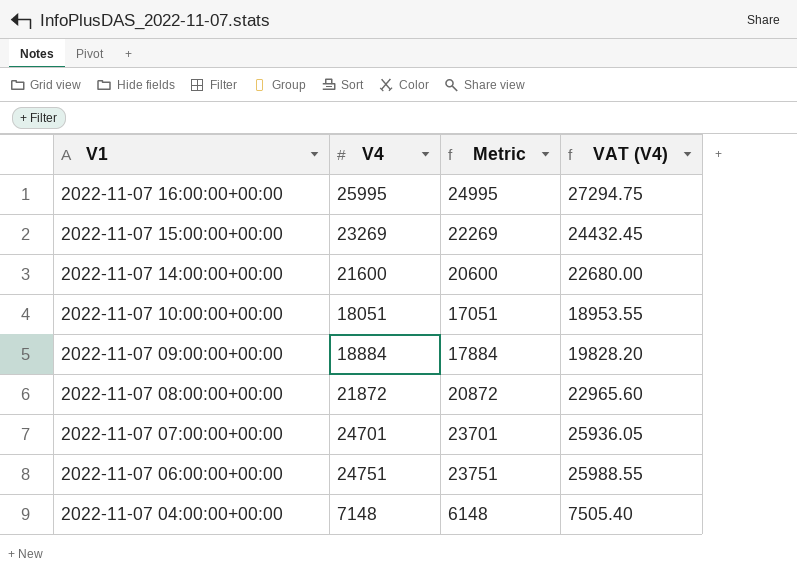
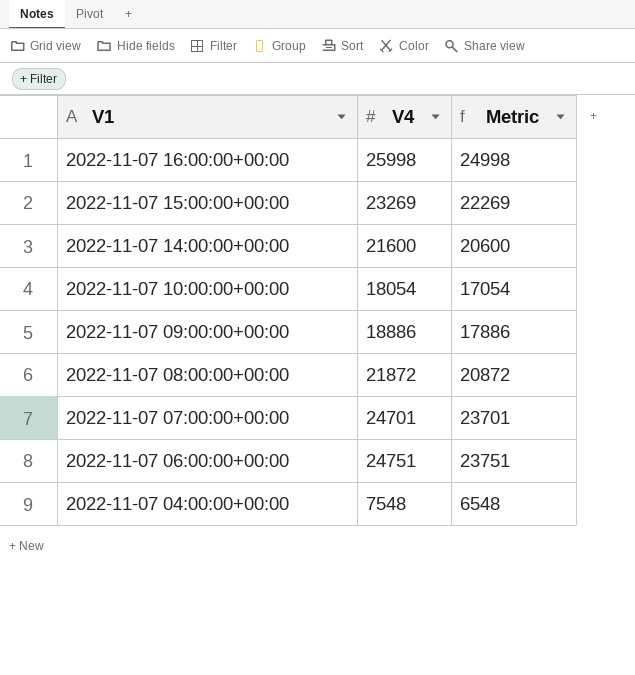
column VAT (V4) | formula: [V4] * 1.05 -> none
2022-11-07 16:00:00+00:00 | V4: 25995 -> 25998
2022-11-07 16:00:00+00:00 | Metric: 24995 -> 24998
2022-11-07 10:00:00+00:00 | V4: 18051 -> 18054
2022-11-07 10:00:00+00:00 | Metric: 17051 -> 17054
2022-11-07 09:00:00+00:00 | V4: 18884 -> 18886
2022-11-07 09:00:00+00:00 | Metric: 17884 -> 17886
2022-11-07 04:00:00+00:00 | V4: 7148 -> 7548
2022-11-07 04:00:00+00:00 | Metric: 6148 -> 6548

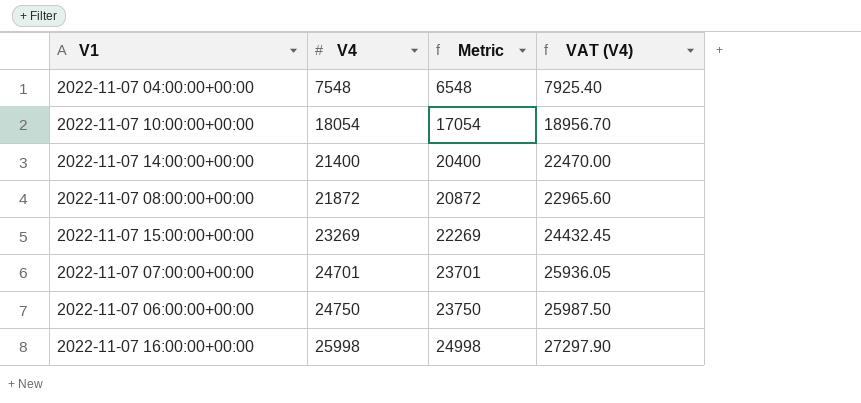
row order: V1 descending -> V4 ascending
column VAT (V4) | formula: none -> [V4] * 1.05
row 2022-11-07 09:00:00+00:00: 18886 | 17886 -> none
2022-11-07 14:00:00+00:00 | V4: 21600 -> 21400
2022-11-07 14:00:00+00:00 | Metric: 20600 -> 20400
2022-11-07 06:00:00+00:00 | V4: 24751 -> 24750
2022-11-07 06:00:00+00:00 | Metric: 23751 -> 23750

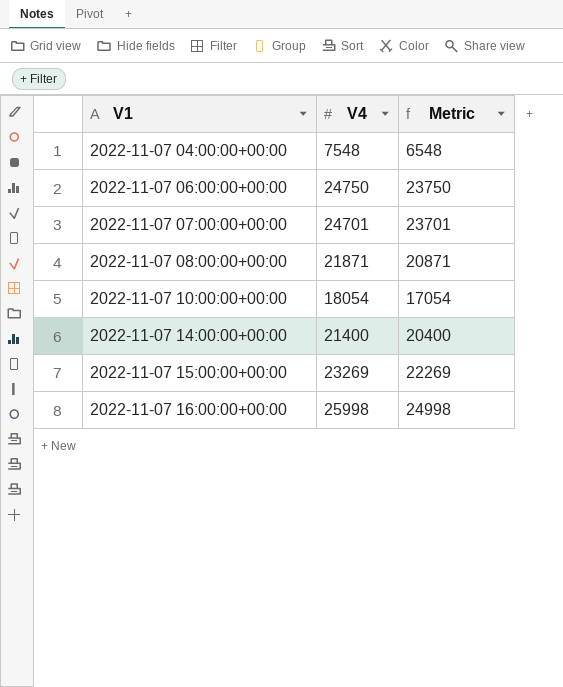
row order: V4 ascending -> V1 ascending
column VAT (V4) | formula: [V4] * 1.05 -> none
2022-11-07 08:00:00+00:00 | V4: 21872 -> 21871
2022-11-07 08:00:00+00:00 | Metric: 20872 -> 20871

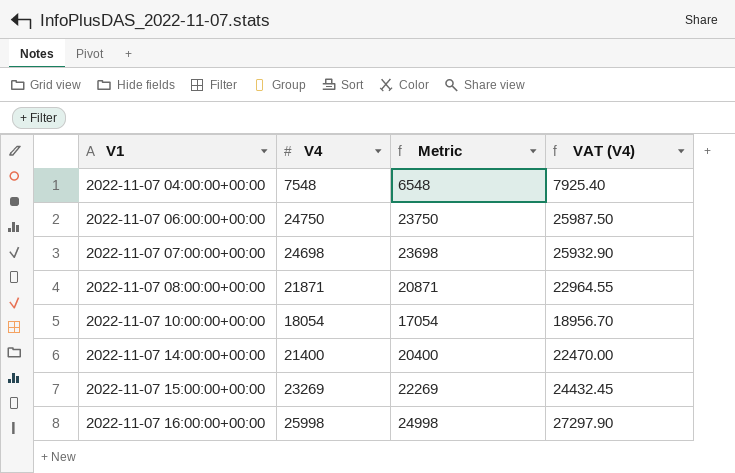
column VAT (V4) | formula: none -> [V4] * 1.05
2022-11-07 07:00:00+00:00 | V4: 24701 -> 24698
2022-11-07 07:00:00+00:00 | Metric: 23701 -> 23698

